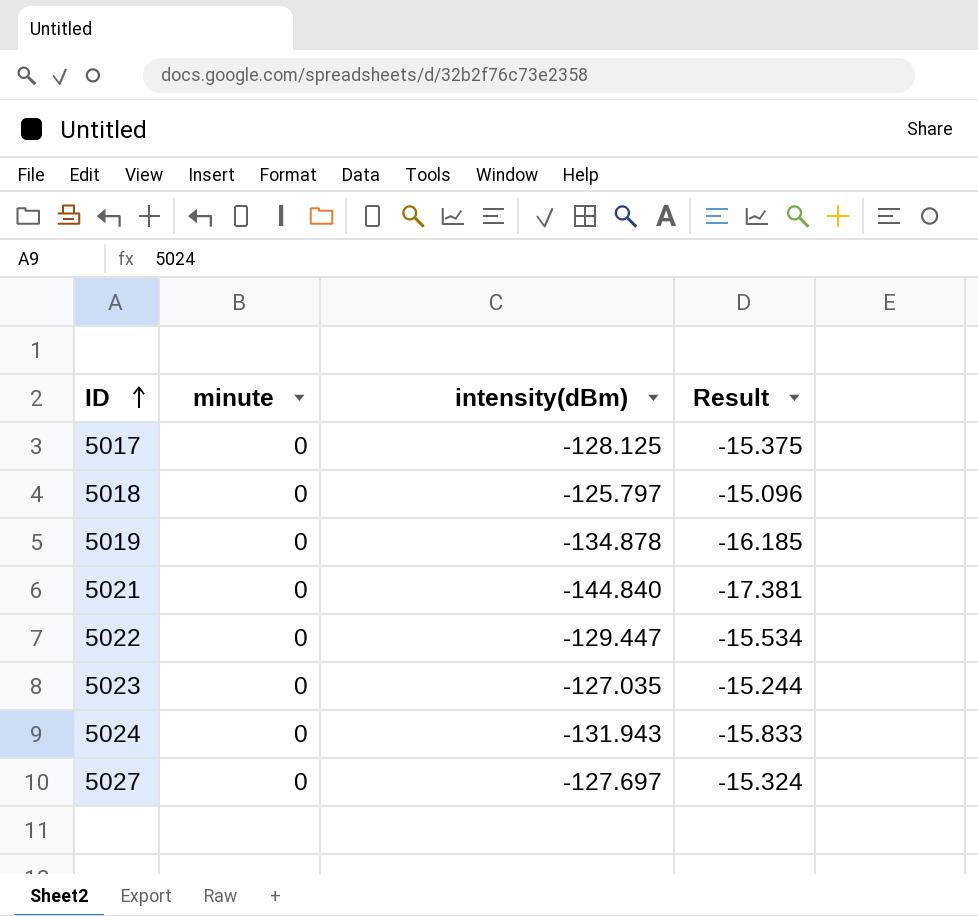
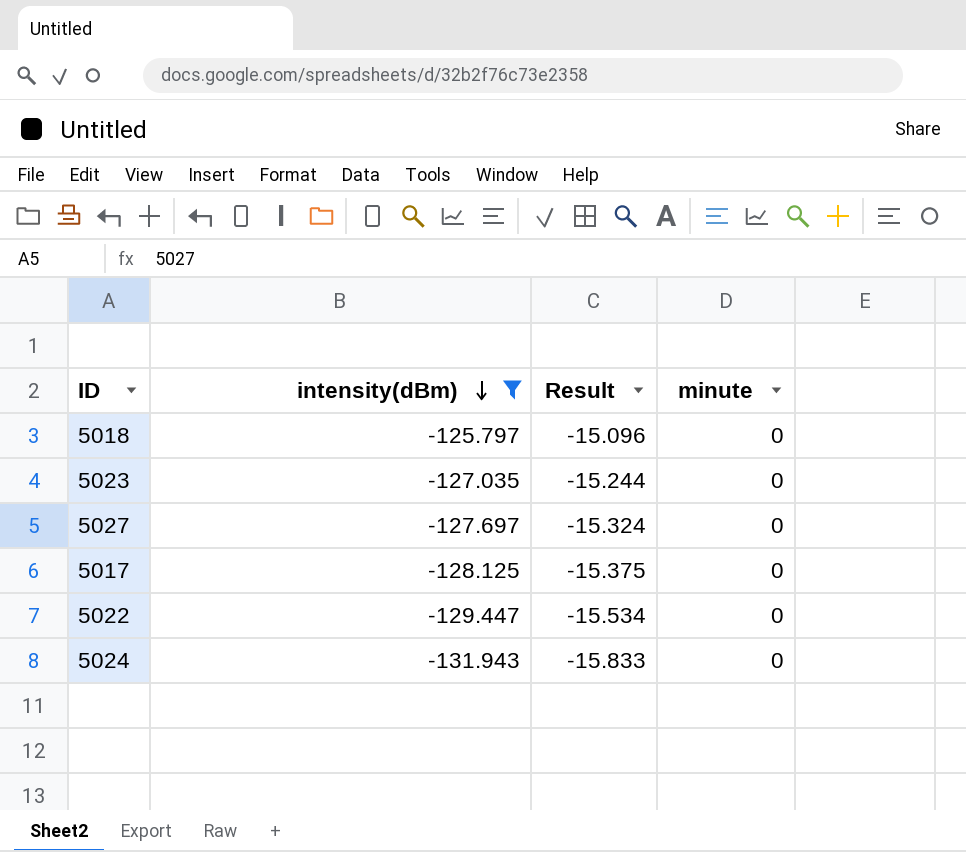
filter: none -> intensity(dBm) >= -131.943
row order: ID ascending -> intensity(dBm) descending
column minute | position: 2 -> 4

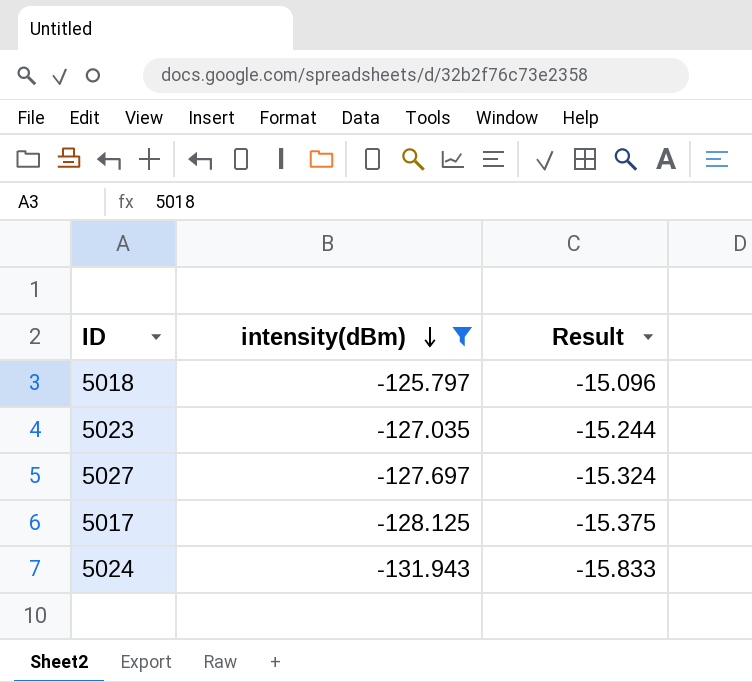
column minute | position: 4 -> none
row 5022: -129.447 | -15.534 | 0 -> none

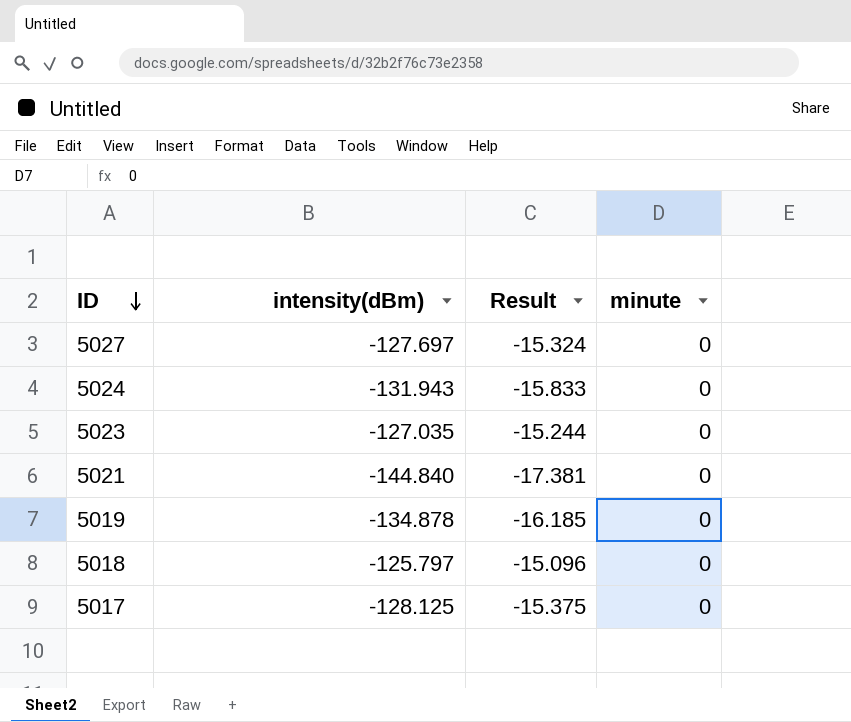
filter: intensity(dBm) >= -131.943 -> none
row order: intensity(dBm) descending -> ID descending
column minute | position: none -> 4

